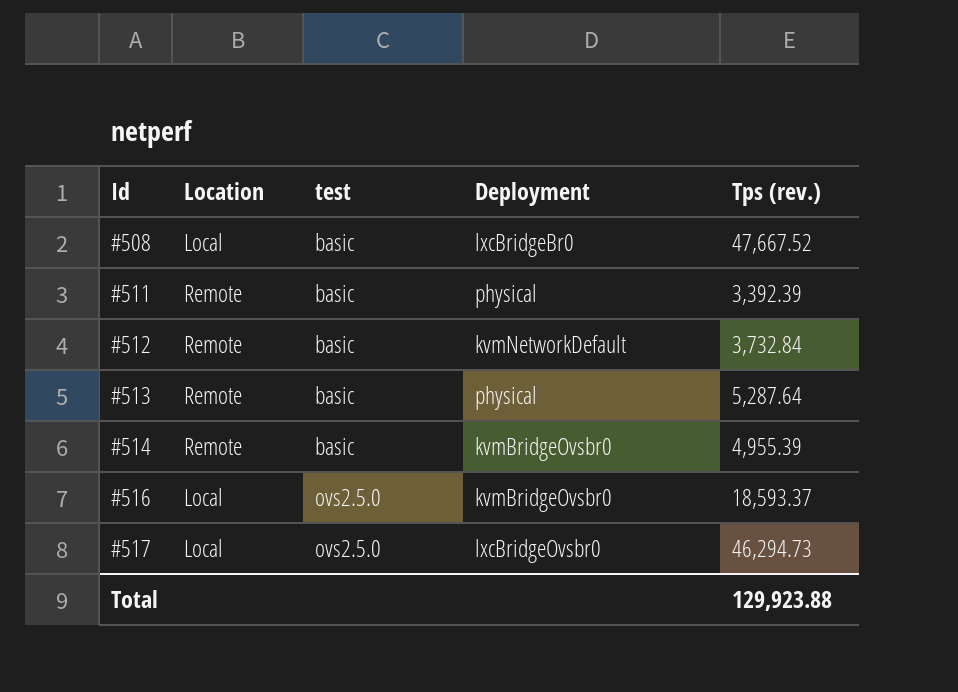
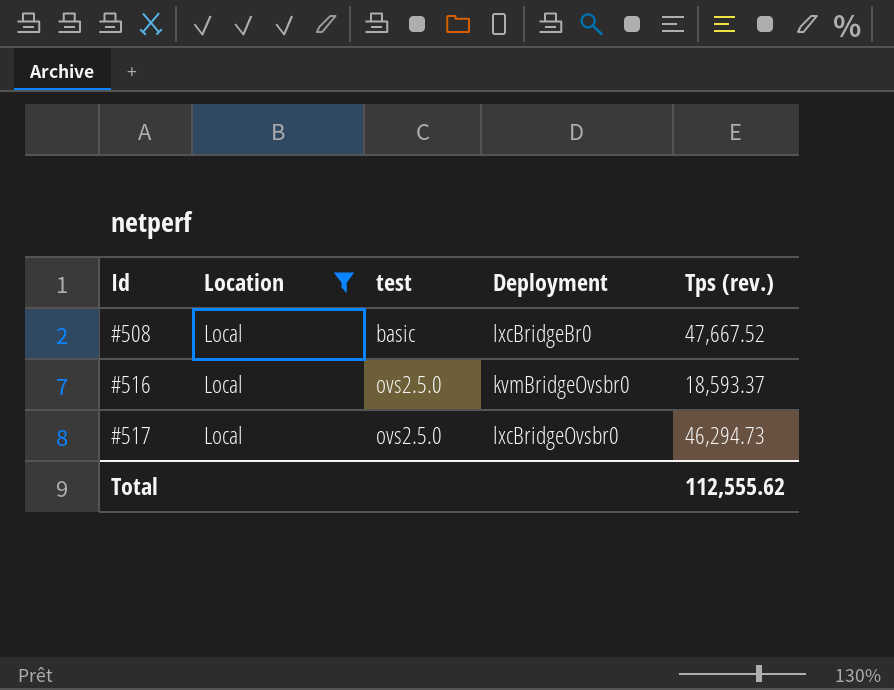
filter: none -> Location = Local
Total | Tps (rev.): 129,923.88 -> 112,555.62

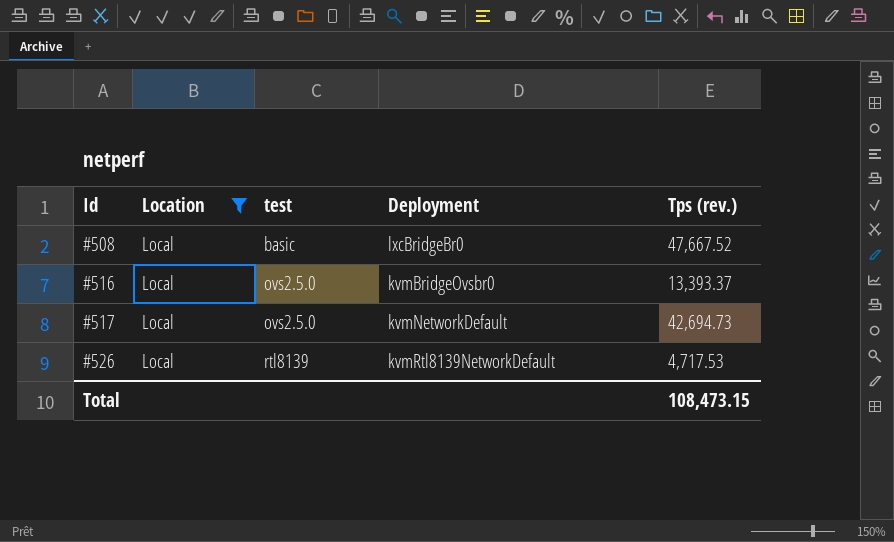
#516 | Tps (rev.): 18,593.37 -> 13,393.37
#517 | Deployment: lxcBridgeOvsbr0 -> kvmNetworkDefault
#517 | Tps (rev.): 46,294.73 -> 42,694.73
row #526: none -> Local | rtl8139 | kvmRtl8139NetworkDefault | 4,717.53
Total | Tps (rev.): 112,555.62 -> 108,473.15

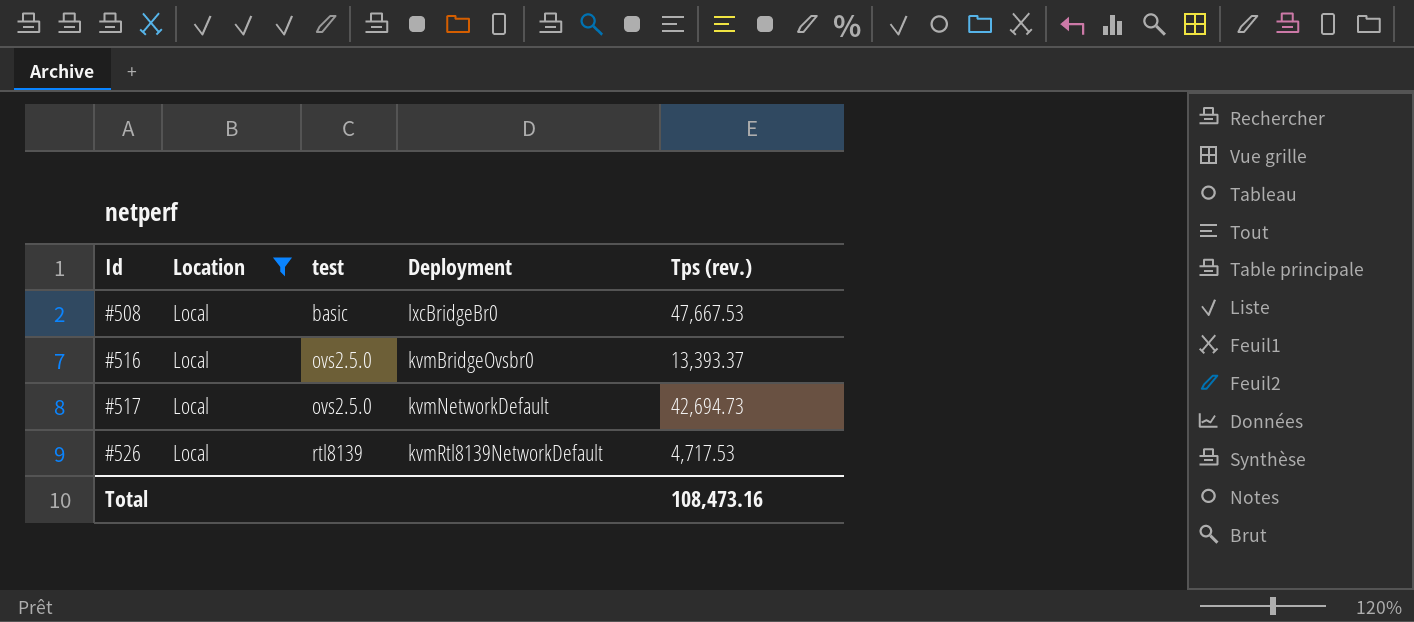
#508 | Tps (rev.): 47,667.52 -> 47,667.53
Total | Tps (rev.): 108,473.15 -> 108,473.16

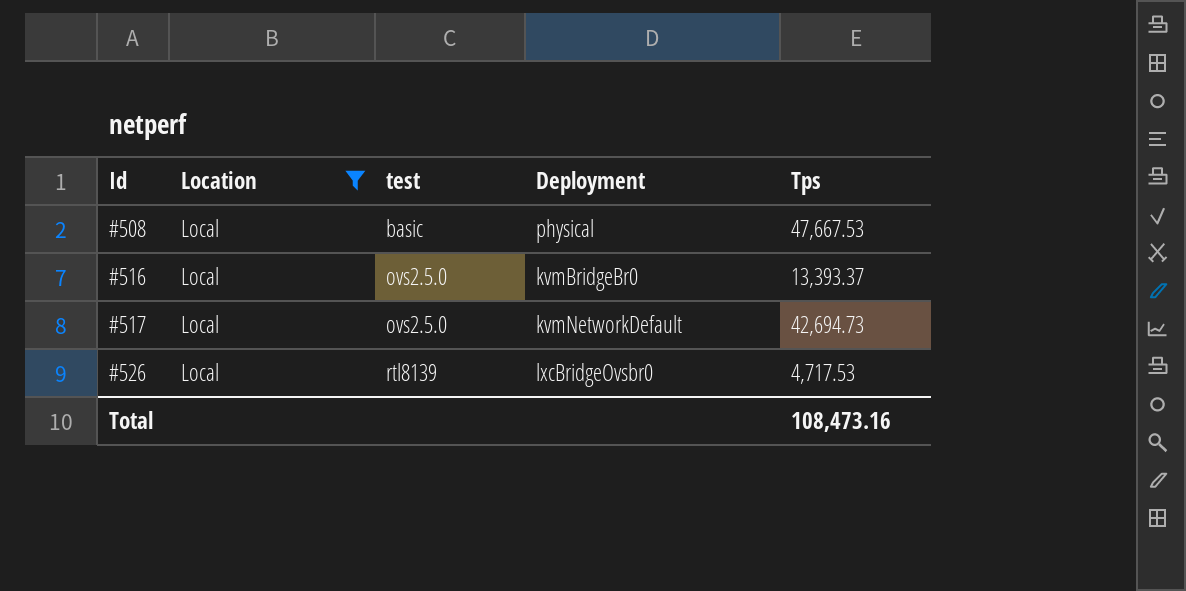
column name: Tps (rev.) -> Tps
#508 | Deployment: lxcBridgeBr0 -> physical
#516 | Deployment: kvmBridgeOvsbr0 -> kvmBridgeBr0
#526 | Deployment: kvmRtl8139NetworkDefault -> lxcBridgeOvsbr0

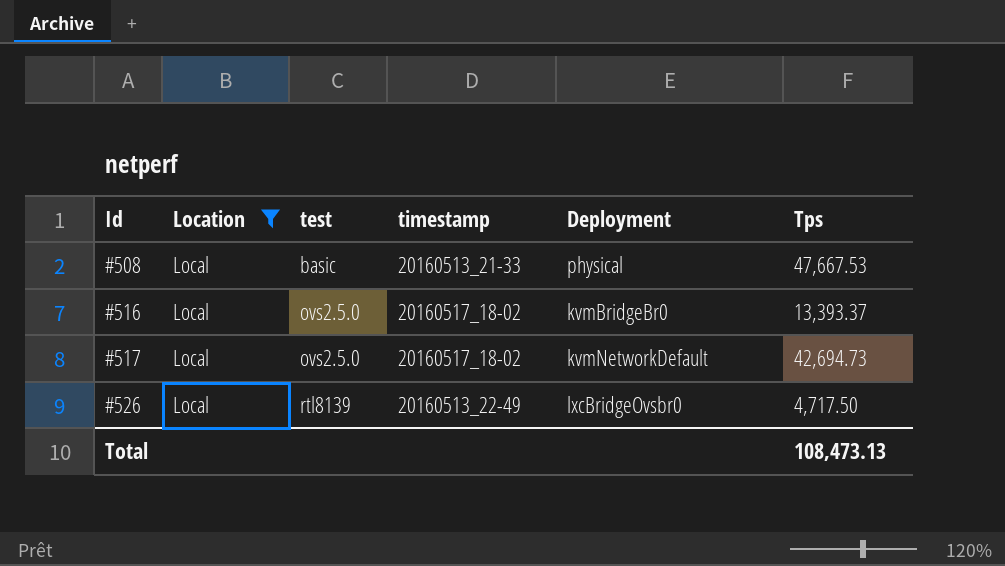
column timestamp | position: none -> 4
#526 | Tps: 4,717.53 -> 4,717.50
Total | Tps: 108,473.16 -> 108,473.13

